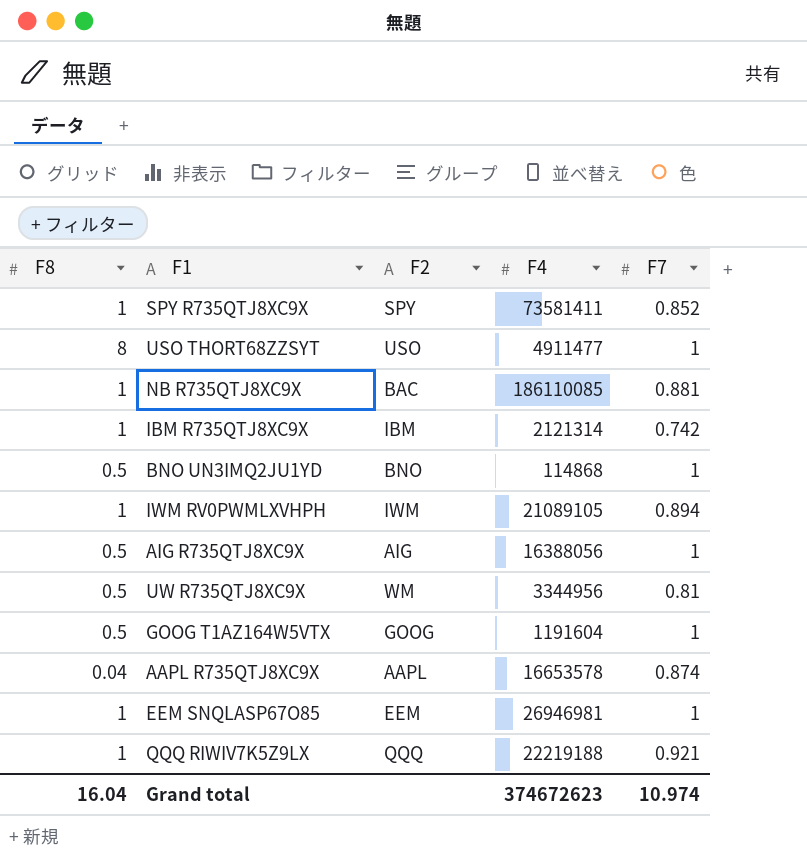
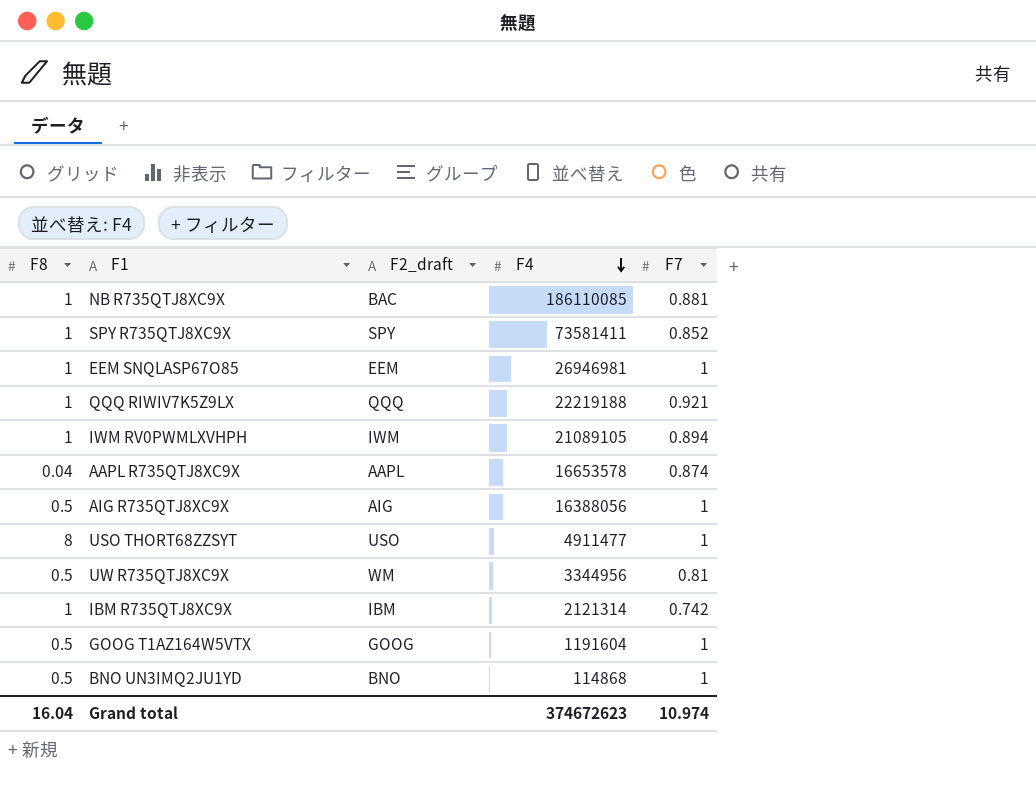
row order: none -> F4 descending
column name: F2 -> F2_draft

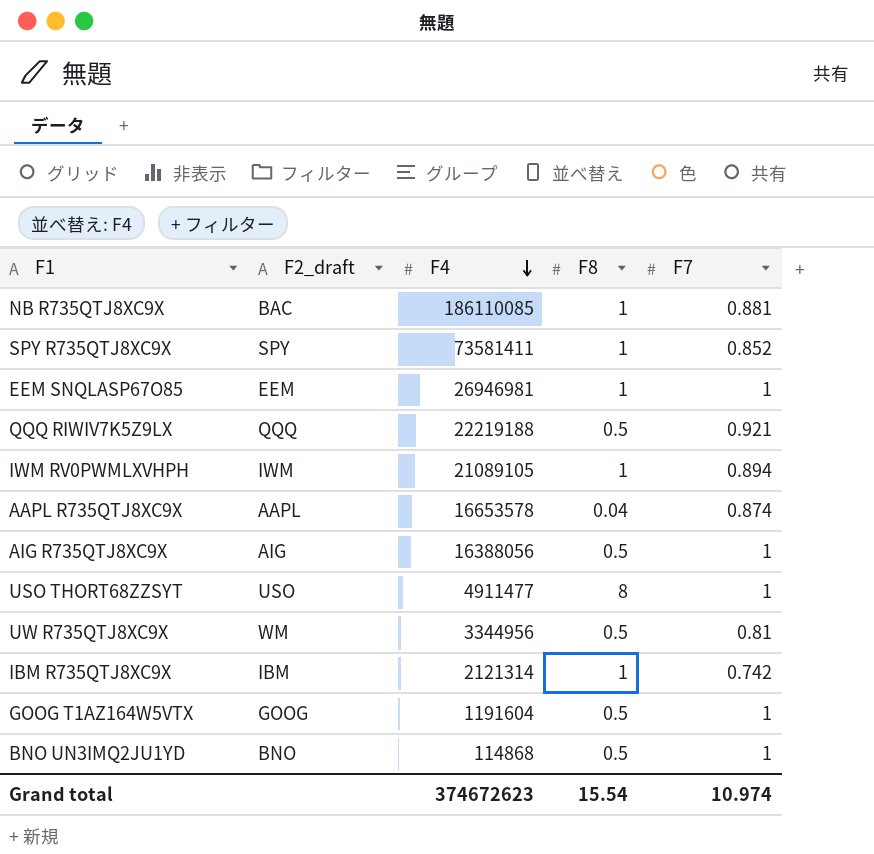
column F8 | position: 1 -> 4
QQQ RIWIV7K5Z9LX | F8: 1 -> 0.5
Grand total | F8: 16.04 -> 15.54

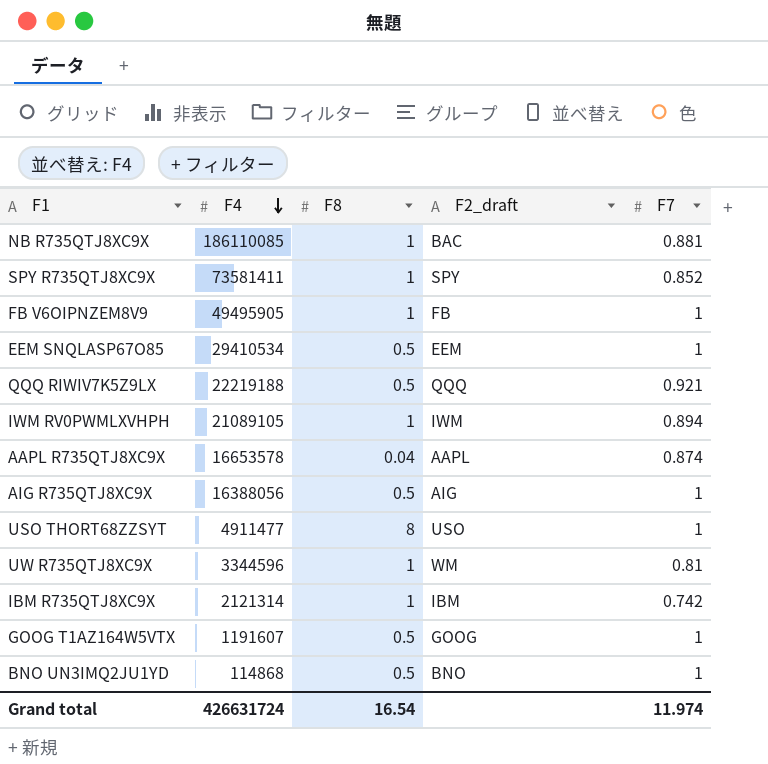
column F2_draft | position: 2 -> 4
row FB V6OIPNZEM8V9: none -> 49495905 | 1 | FB | 1
EEM SNQLASP67O85 | F4: 26946981 -> 29410534
EEM SNQLASP67O85 | F8: 1 -> 0.5
UW R735QTJ8XC9X | F4: 3344956 -> 3344596
UW R735QTJ8XC9X | F8: 0.5 -> 1
GOOG T1AZ164W5VTX | F4: 1191604 -> 1191607
Grand total | F4: 374672623 -> 426631724
Grand total | F8: 15.54 -> 16.54
Grand total | F7: 10.974 -> 11.974

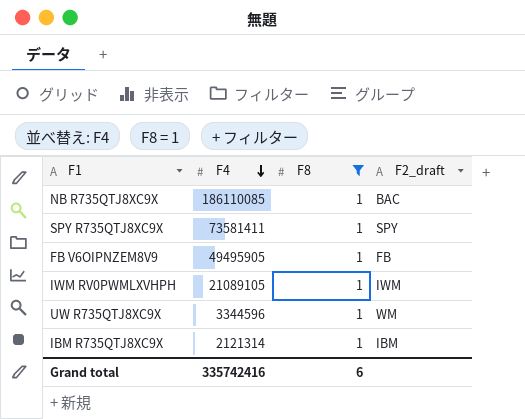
filter: none -> F8 = 1
column F7 | position: 5 -> none
Grand total | F4: 426631724 -> 335742416
Grand total | F8: 16.54 -> 6

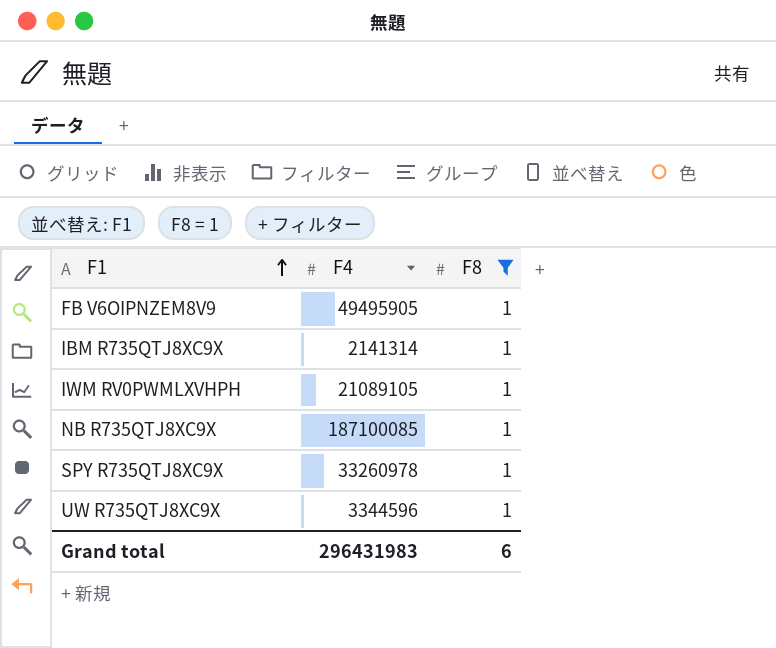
row order: F4 descending -> F1 ascending
column F2_draft | position: 4 -> none
IBM R735QTJ8XC9X | F4: 2121314 -> 2141314
NB R735QTJ8XC9X | F4: 186110085 -> 187100085
SPY R735QTJ8XC9X | F4: 73581411 -> 33260978
Grand total | F4: 335742416 -> 296431983

